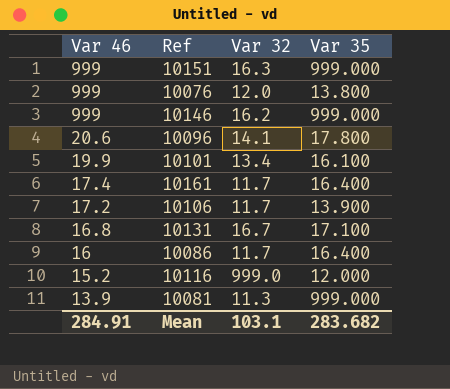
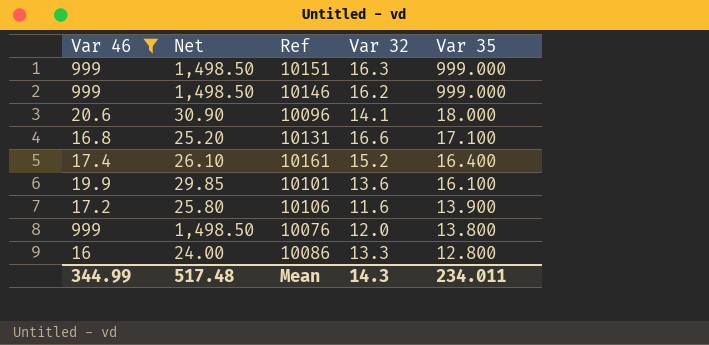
filter: none -> Var 46 >= 16
row order: Var 46 descending -> Var 35 descending
column Net | formula: none -> [Var 46] * 1.5
10096 | Var 35: 17.800 -> 18.000
10131 | Var 32: 16.7 -> 16.6
10161 | Var 32: 11.7 -> 15.2
10101 | Var 32: 13.4 -> 13.6
10106 | Var 32: 11.7 -> 11.6
10086 | Var 32: 11.7 -> 13.3
10086 | Var 35: 16.400 -> 12.800
Mean | Var 46: 284.91 -> 344.99
Mean | Var 32: 103.1 -> 14.3
Mean | Var 35: 283.682 -> 234.011

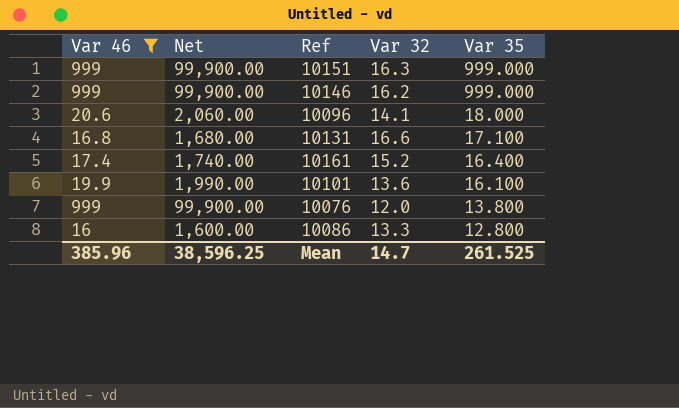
column Net | formula: [Var 46] * 1.5 -> [Var 46] * 100
row 10106: 17.2 | 25.80 | 11.6 | 13.900 -> none
Mean | Var 46: 344.99 -> 385.96
Mean | Net: 517.48 -> 38,596.25
Mean | Var 32: 14.3 -> 14.7
Mean | Var 35: 234.011 -> 261.525

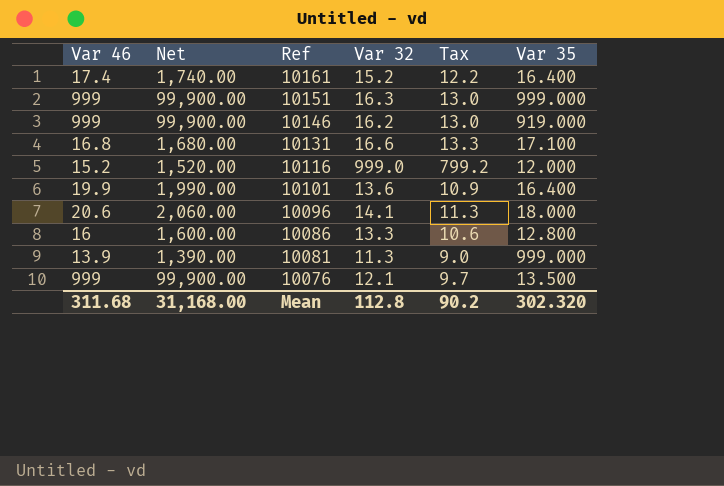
filter: Var 46 >= 16 -> none
row order: Var 35 descending -> Ref descending
column Tax | formula: none -> [Var 32] * 0.8
10146 | Var 35: 999.000 -> 919.000
10101 | Var 35: 16.100 -> 16.400
10076 | Var 32: 12.0 -> 12.1
10076 | Var 35: 13.800 -> 13.500
Mean | Var 46: 385.96 -> 311.68
Mean | Net: 38,596.25 -> 31,168.00
Mean | Var 32: 14.7 -> 112.8
Mean | Var 35: 261.525 -> 302.320

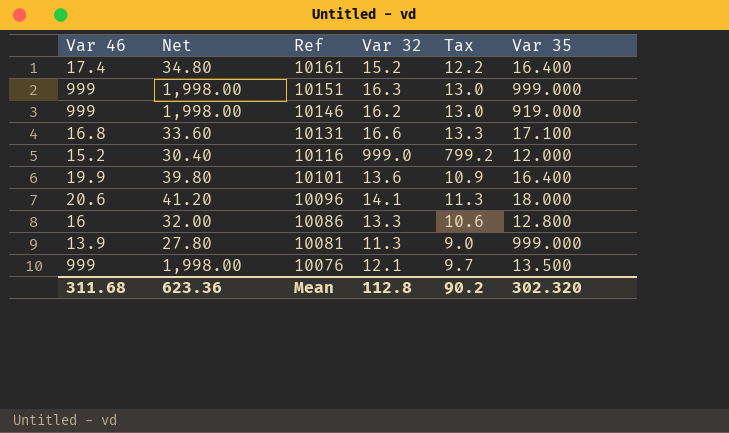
column Net | formula: [Var 46] * 100 -> [Var 46] * 2
Mean | Net: 31,168.00 -> 623.36

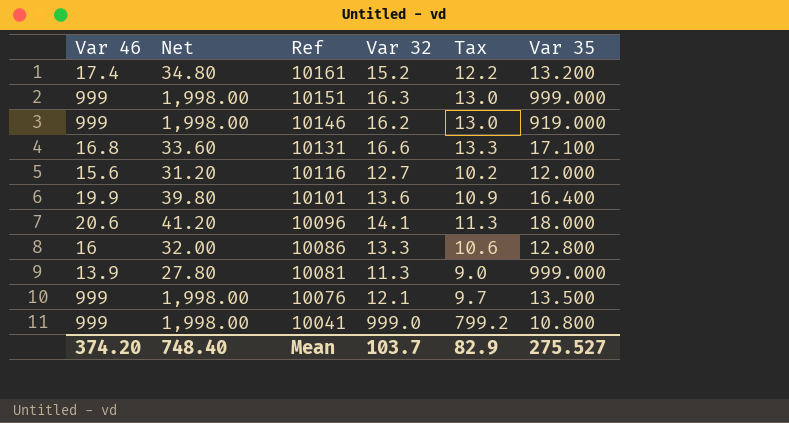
10161 | Var 35: 16.400 -> 13.200
10116 | Var 46: 15.2 -> 15.6
10116 | Net: 30.40 -> 31.20
10116 | Var 32: 999.0 -> 12.7
10116 | Tax: 799.2 -> 10.2
row 10041: none -> 999 | 1,998.00 | 999.0 | 799.2 | 10.800
Mean | Var 46: 311.68 -> 374.20
Mean | Net: 623.36 -> 748.40
Mean | Var 32: 112.8 -> 103.7
Mean | Tax: 90.2 -> 82.9
Mean | Var 35: 302.320 -> 275.527

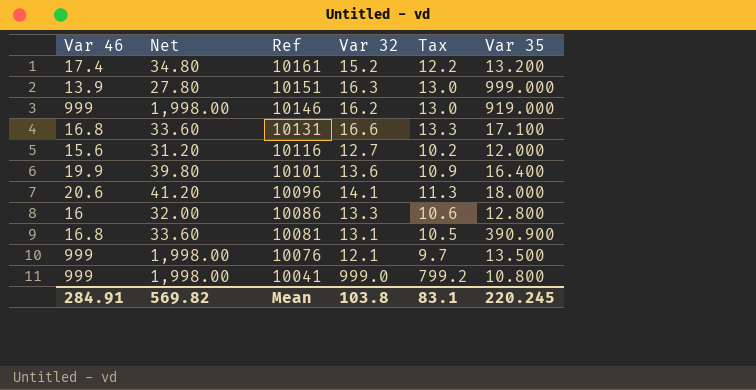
10151 | Var 46: 999 -> 13.9
10151 | Net: 1,998.00 -> 27.80
10081 | Var 46: 13.9 -> 16.8
10081 | Net: 27.80 -> 33.60
10081 | Var 32: 11.3 -> 13.1
10081 | Tax: 9.0 -> 10.5
10081 | Var 35: 999.000 -> 390.900
Mean | Var 46: 374.20 -> 284.91
Mean | Net: 748.40 -> 569.82
Mean | Var 32: 103.7 -> 103.8
Mean | Tax: 82.9 -> 83.1
Mean | Var 35: 275.527 -> 220.245

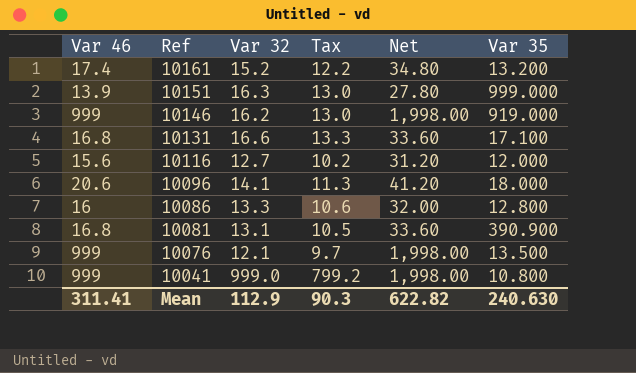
column Net | position: 2 -> 5
row 10101: 19.9 | 39.80 | 13.6 | 10.9 | 16.400 -> none
Mean | Var 46: 284.91 -> 311.41
Mean | Var 32: 103.8 -> 112.9
Mean | Tax: 83.1 -> 90.3
Mean | Net: 569.82 -> 622.82
Mean | Var 35: 220.245 -> 240.630

